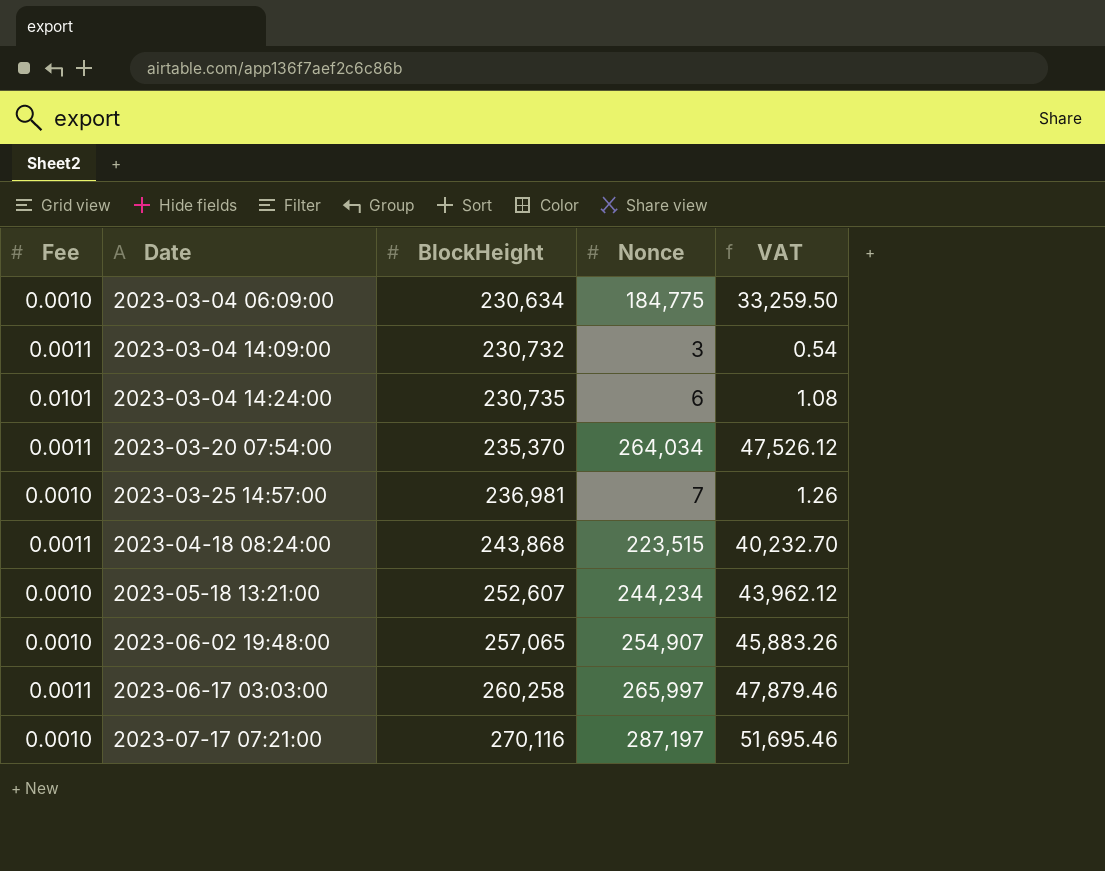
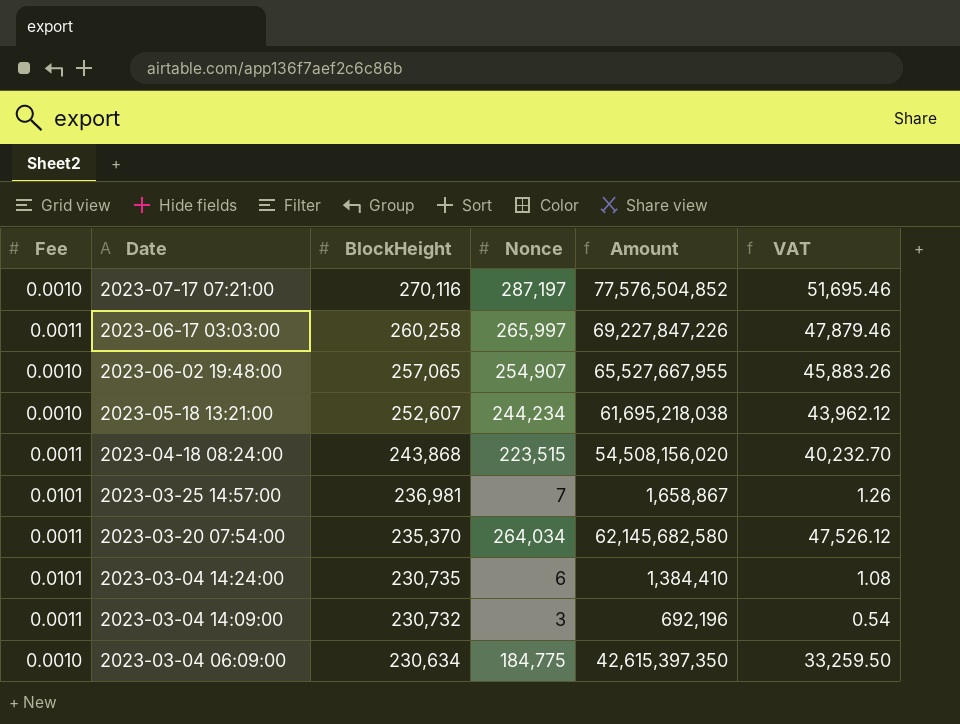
row order: Date ascending -> Date descending
column Amount | formula: none -> [BlockHeight] * [Nonce]
2023-03-25 14:57:00 | Fee: 0.0010 -> 0.0101

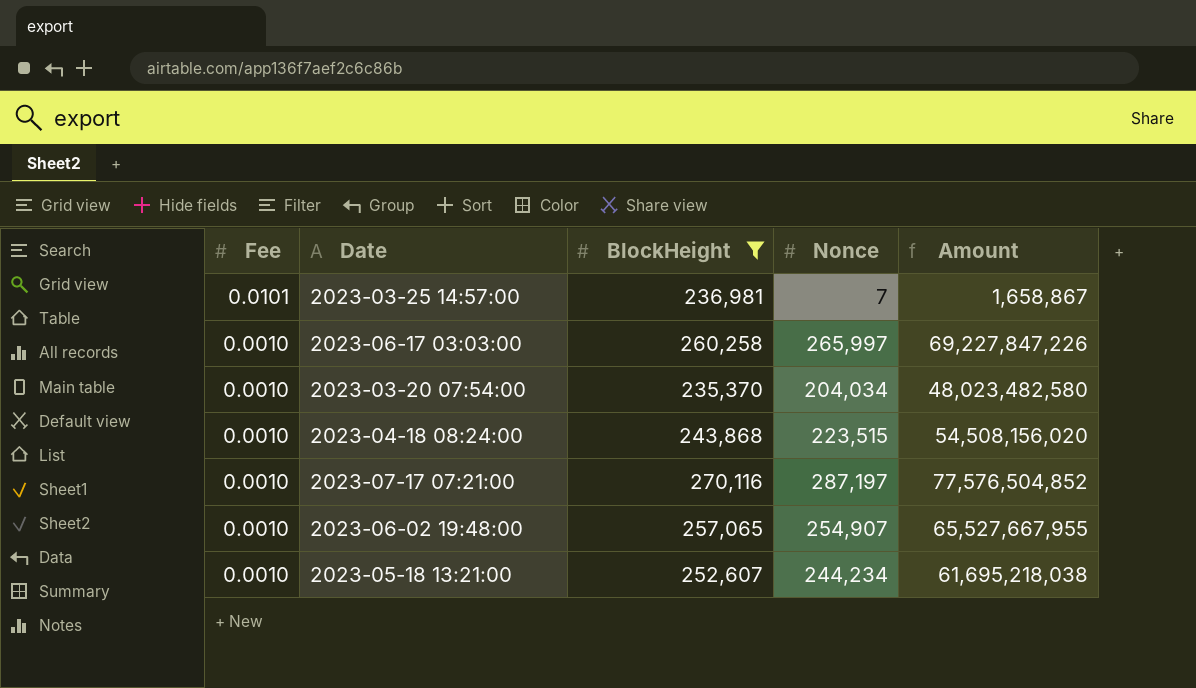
filter: none -> BlockHeight >= 235,370
row order: Date descending -> Fee descending
column VAT | formula: [Nonce] * 0.18 -> none
2023-06-17 03:03:00 | Fee: 0.0011 -> 0.0010
2023-03-20 07:54:00 | Fee: 0.0011 -> 0.0010
2023-03-20 07:54:00 | Nonce: 264,034 -> 204,034
2023-03-20 07:54:00 | Amount: 62,145,682,580 -> 48,023,482,580
2023-04-18 08:24:00 | Fee: 0.0011 -> 0.0010

